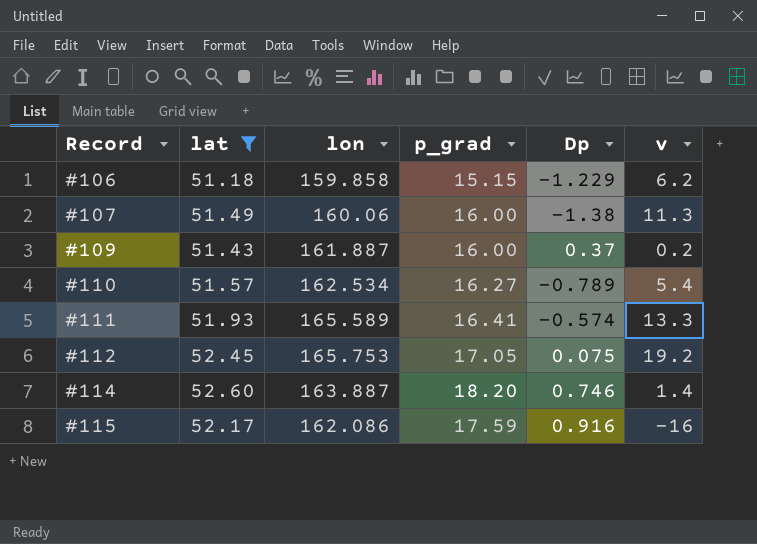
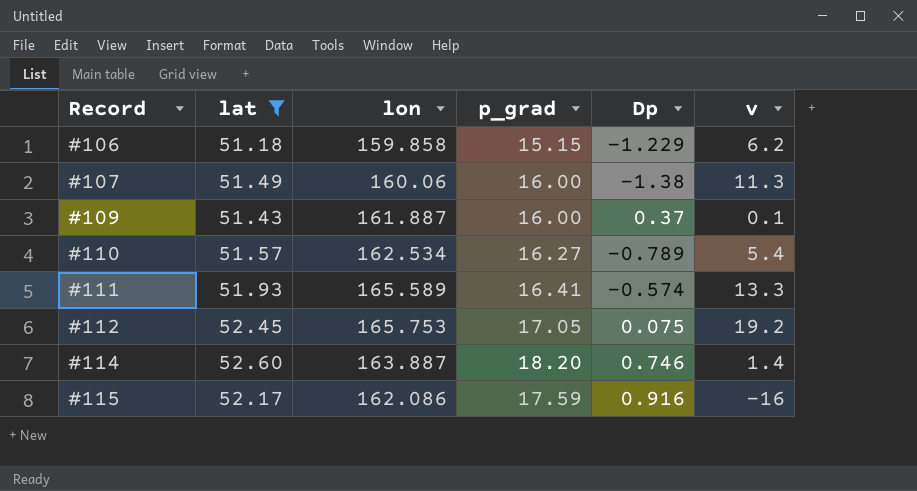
#109 | v: 0.2 -> 0.1

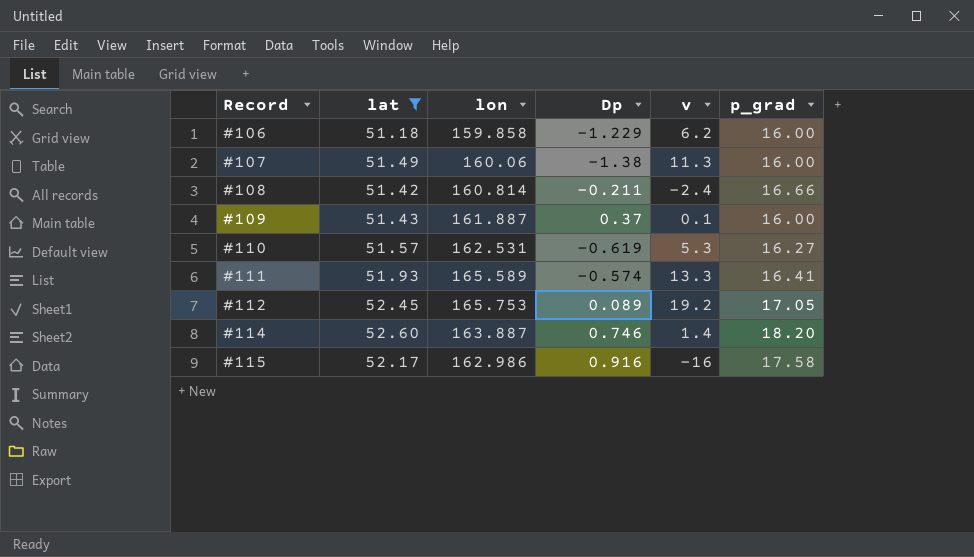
column p_grad | position: 4 -> 6
#106 | p_grad: 15.15 -> 16.00
row #108: none -> 51.42 | 160.814 | -0.211 | -2.4 | 16.66
#110 | lon: 162.534 -> 162.531
#110 | Dp: -0.789 -> -0.619
#110 | v: 5.4 -> 5.3
#112 | Dp: 0.075 -> 0.089
#115 | lon: 162.086 -> 162.986
#115 | p_grad: 17.59 -> 17.58

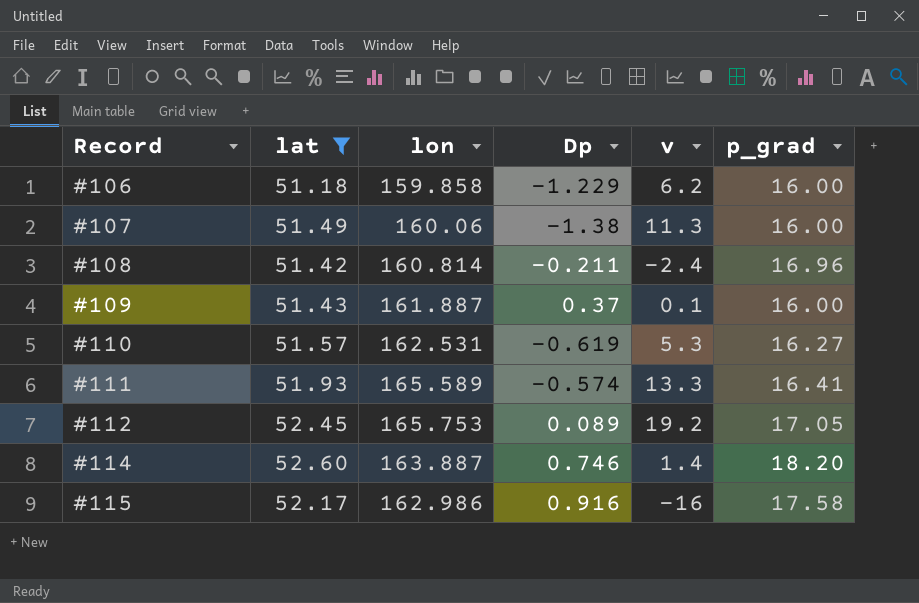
#108 | p_grad: 16.66 -> 16.96

